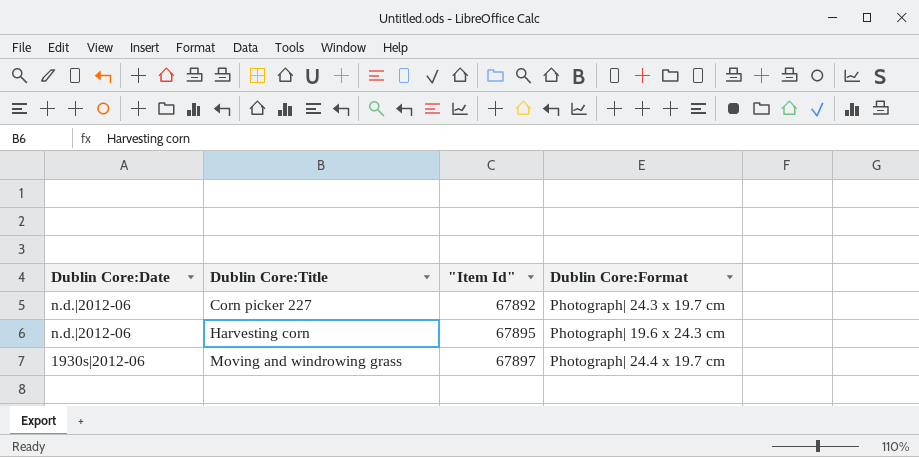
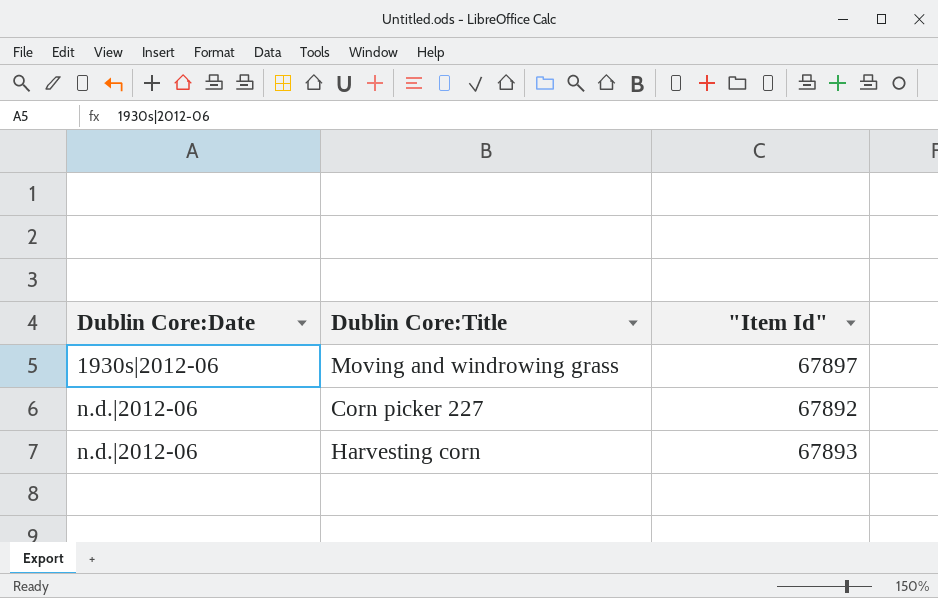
row order: Dublin Core:Date descending -> Dublin Core:Date ascending
column Dublin Core:Format | position: 4 -> none
Harvesting corn | "Item Id": 67895 -> 67893

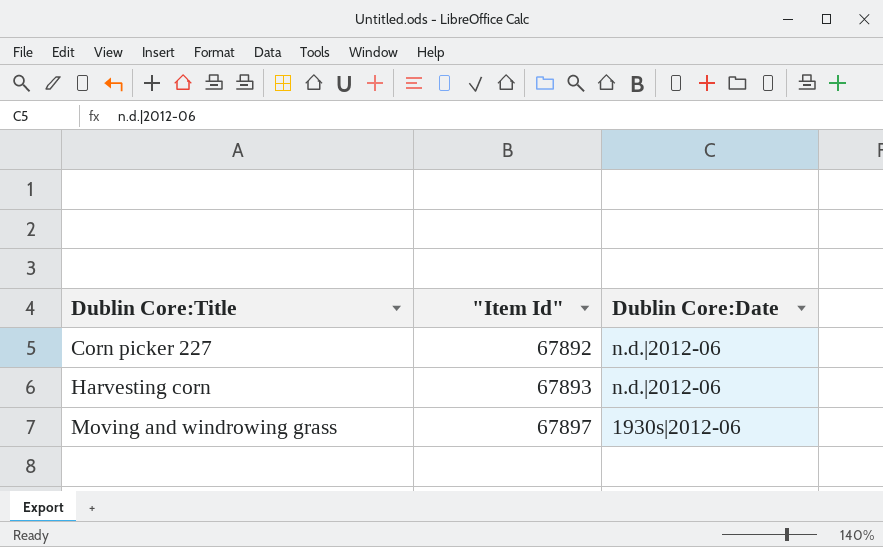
row order: Dublin Core:Date ascending -> Dublin Core:Title ascending
column Dublin Core:Date | position: 1 -> 3

